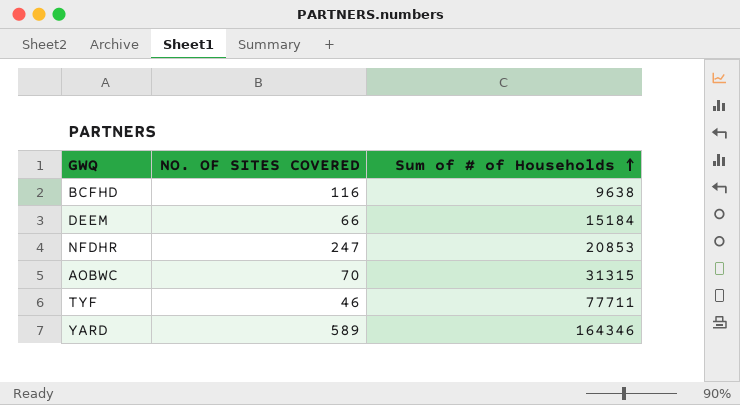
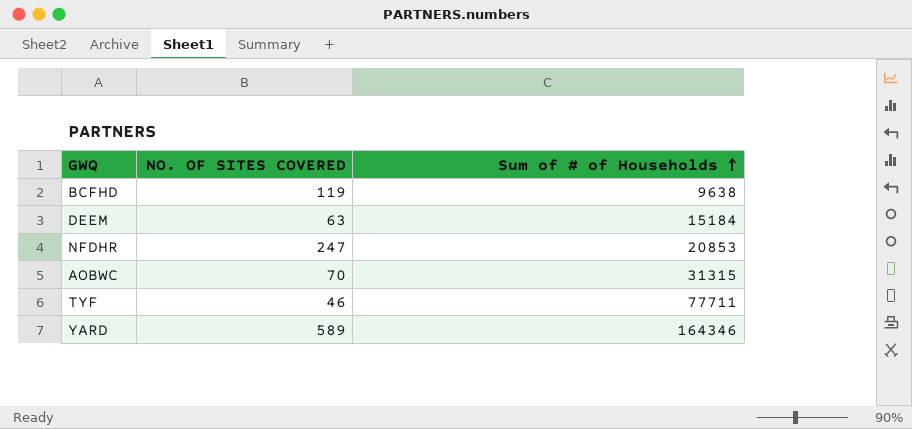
BCFHD | NO. OF SITES COVERED: 116 -> 119
DEEM | NO. OF SITES COVERED: 66 -> 63

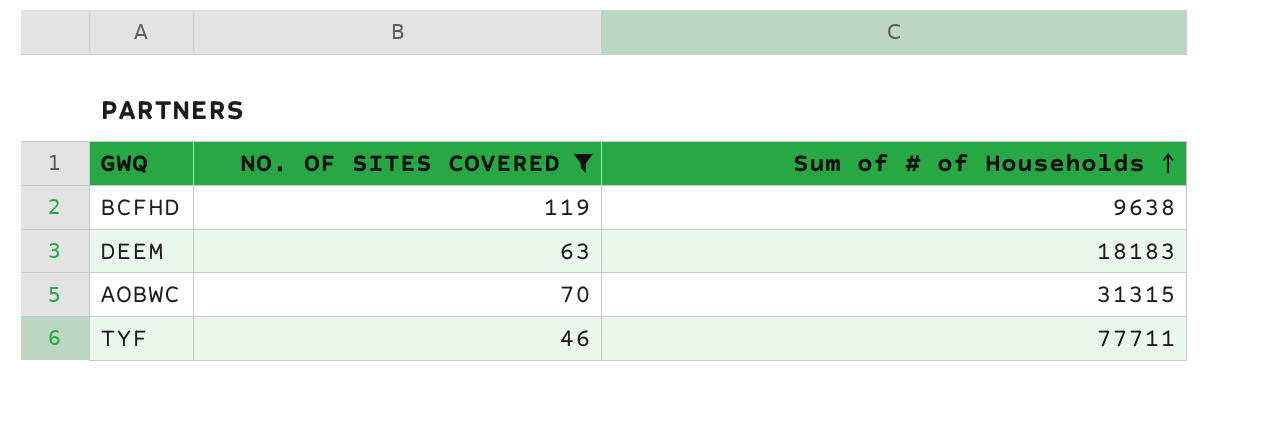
filter: none -> NO. OF SITES COVERED <= 119
DEEM | Sum of # of Households: 15184 -> 18183

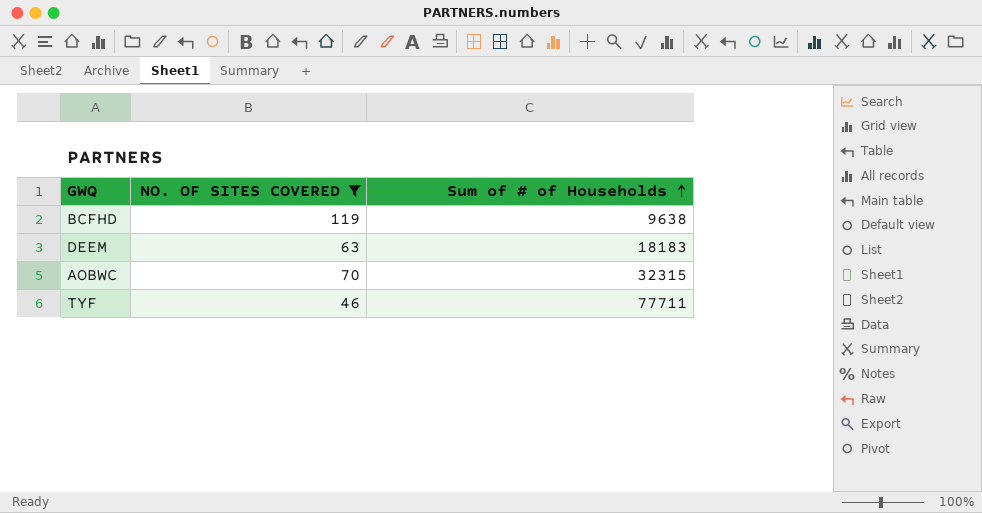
AOBWC | Sum of # of Households: 31315 -> 32315

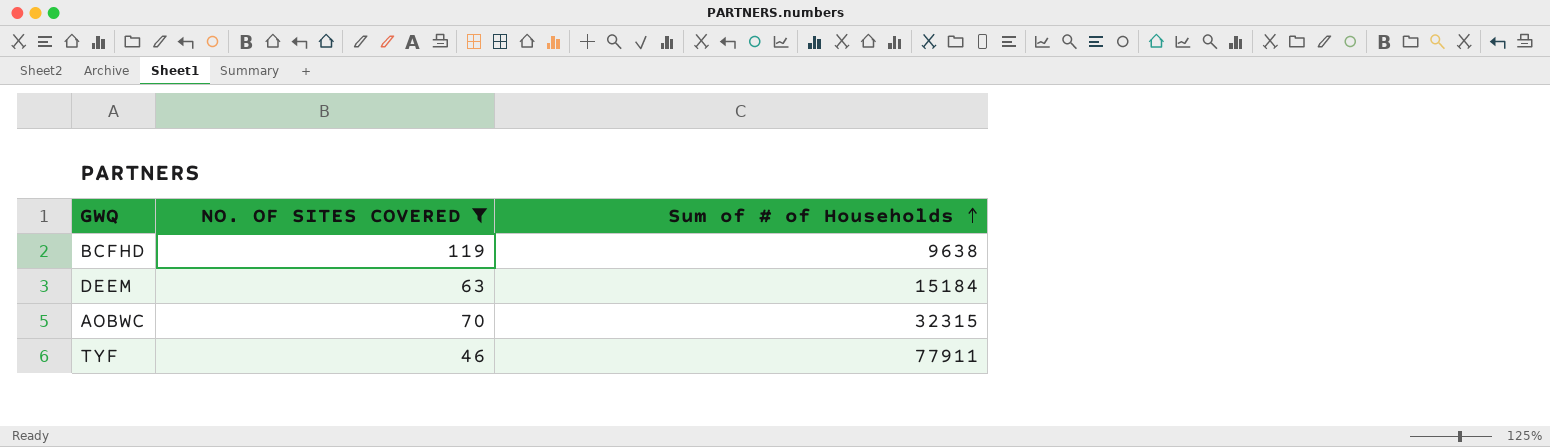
DEEM | Sum of # of Households: 18183 -> 15184
TYF | Sum of # of Households: 77711 -> 77911

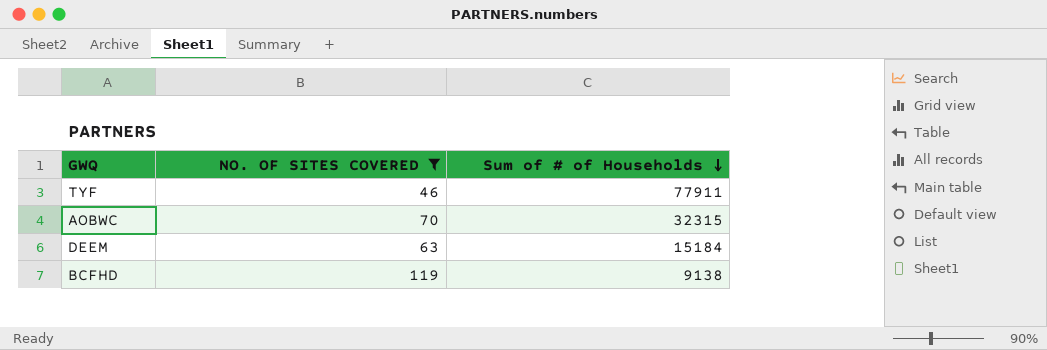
row order: Sum of # of Households ascending -> Sum of # of Households descending
BCFHD | Sum of # of Households: 9638 -> 9138

